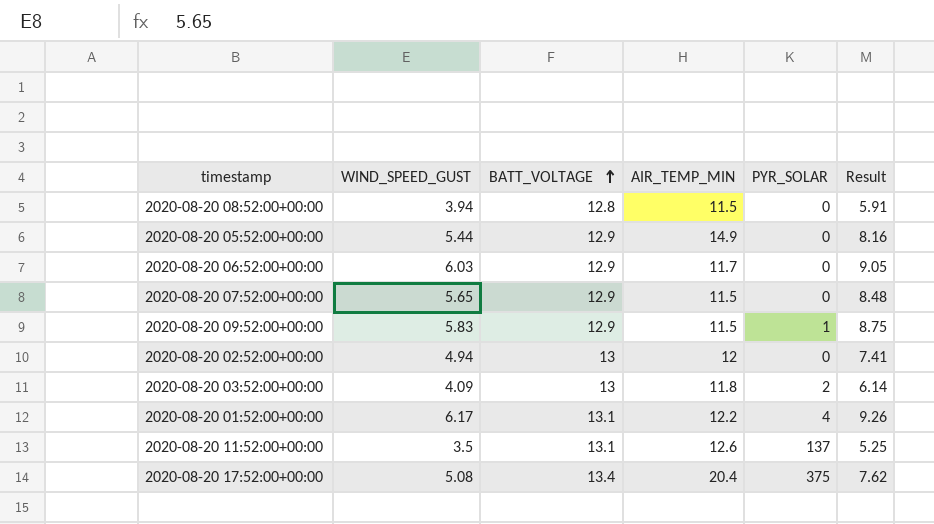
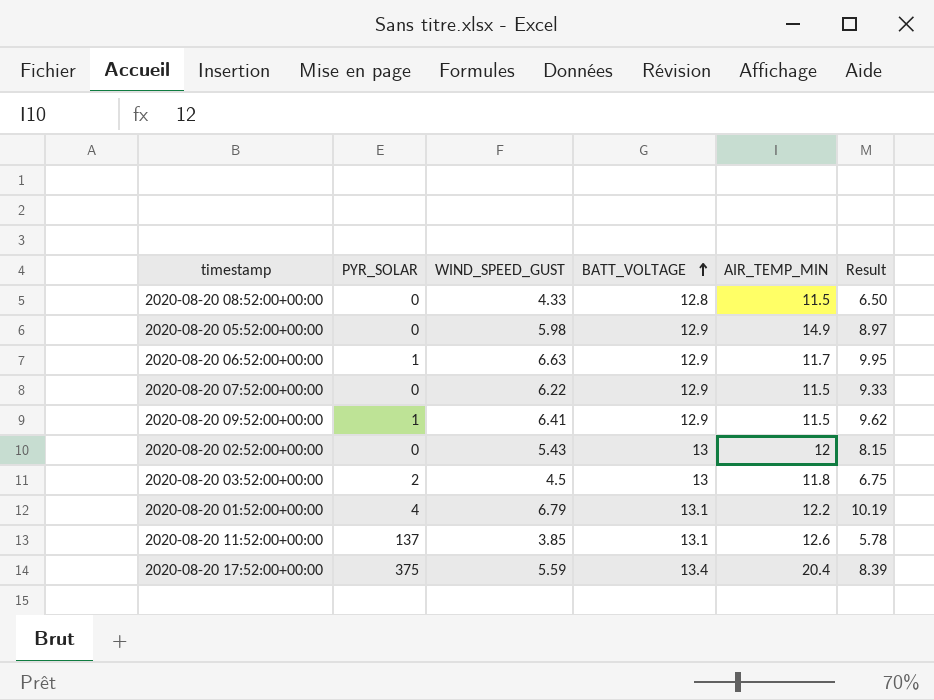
column PYR_SOLAR | position: 5 -> 2
2020-08-20 08:52:00+00:00 | WIND_SPEED_GUST: 3.94 -> 4.33
2020-08-20 08:52:00+00:00 | Result: 5.91 -> 6.50
2020-08-20 05:52:00+00:00 | WIND_SPEED_GUST: 5.44 -> 5.98
2020-08-20 05:52:00+00:00 | Result: 8.16 -> 8.97
2020-08-20 06:52:00+00:00 | PYR_SOLAR: 0 -> 1
2020-08-20 06:52:00+00:00 | WIND_SPEED_GUST: 6.03 -> 6.63
2020-08-20 06:52:00+00:00 | Result: 9.05 -> 9.95
2020-08-20 07:52:00+00:00 | WIND_SPEED_GUST: 5.65 -> 6.22
2020-08-20 07:52:00+00:00 | Result: 8.48 -> 9.33
2020-08-20 09:52:00+00:00 | WIND_SPEED_GUST: 5.83 -> 6.41
2020-08-20 09:52:00+00:00 | Result: 8.75 -> 9.62
2020-08-20 02:52:00+00:00 | WIND_SPEED_GUST: 4.94 -> 5.43
2020-08-20 02:52:00+00:00 | Result: 7.41 -> 8.15
2020-08-20 03:52:00+00:00 | WIND_SPEED_GUST: 4.09 -> 4.5
2020-08-20 03:52:00+00:00 | Result: 6.14 -> 6.75
2020-08-20 01:52:00+00:00 | WIND_SPEED_GUST: 6.17 -> 6.79
2020-08-20 01:52:00+00:00 | Result: 9.26 -> 10.19
2020-08-20 11:52:00+00:00 | WIND_SPEED_GUST: 3.5 -> 3.85
2020-08-20 11:52:00+00:00 | Result: 5.25 -> 5.78
2020-08-20 17:52:00+00:00 | WIND_SPEED_GUST: 5.08 -> 5.59
2020-08-20 17:52:00+00:00 | Result: 7.62 -> 8.39

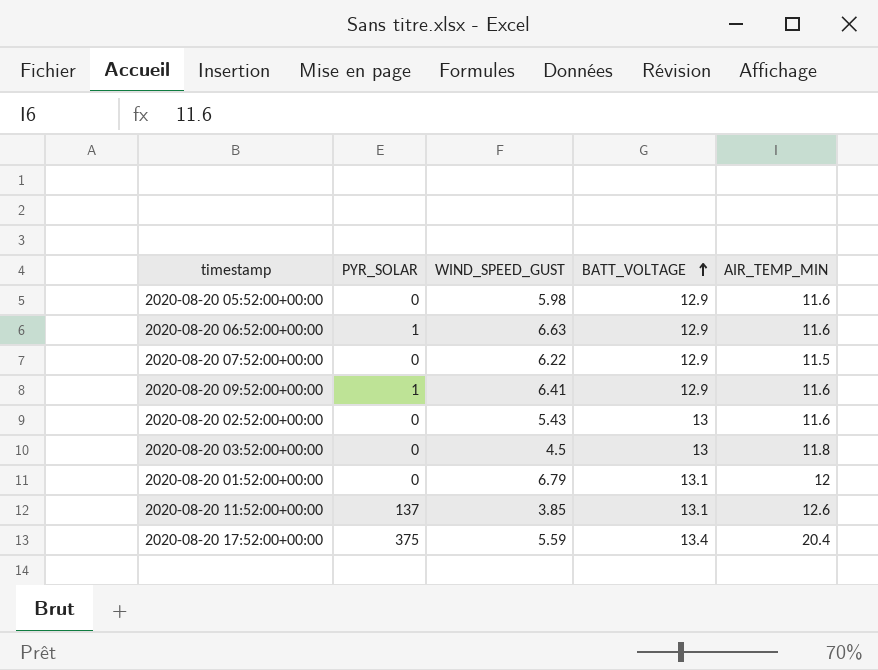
column Result | formula: [WIND_SPEED_GUST] * 1.5 -> none
row 2020-08-20 08:52:00+00:00: 0 | 4.33 | 12.8 | 11.5 | 6.50 -> none
2020-08-20 05:52:00+00:00 | AIR_TEMP_MIN: 14.9 -> 11.6
2020-08-20 06:52:00+00:00 | AIR_TEMP_MIN: 11.7 -> 11.6
2020-08-20 09:52:00+00:00 | AIR_TEMP_MIN: 11.5 -> 11.6
2020-08-20 02:52:00+00:00 | AIR_TEMP_MIN: 12 -> 11.6
2020-08-20 03:52:00+00:00 | PYR_SOLAR: 2 -> 0
2020-08-20 01:52:00+00:00 | PYR_SOLAR: 4 -> 0
2020-08-20 01:52:00+00:00 | AIR_TEMP_MIN: 12.2 -> 12

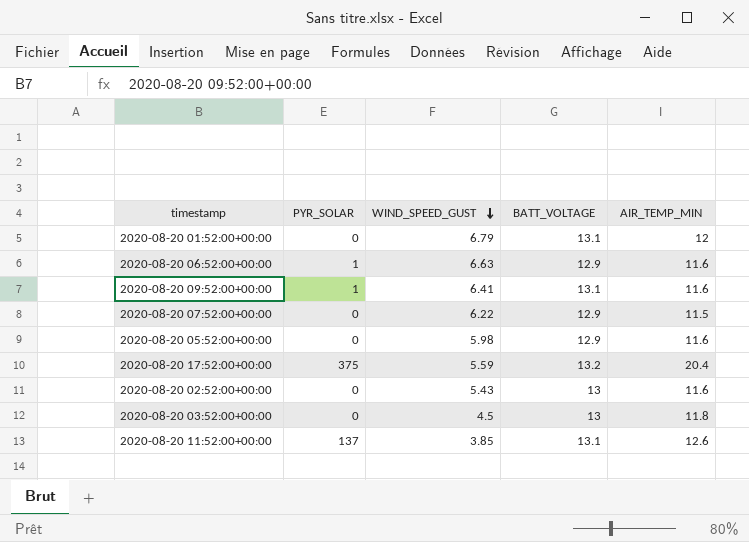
row order: BATT_VOLTAGE ascending -> WIND_SPEED_GUST descending
2020-08-20 09:52:00+00:00 | BATT_VOLTAGE: 12.9 -> 13.1
2020-08-20 17:52:00+00:00 | BATT_VOLTAGE: 13.4 -> 13.2

